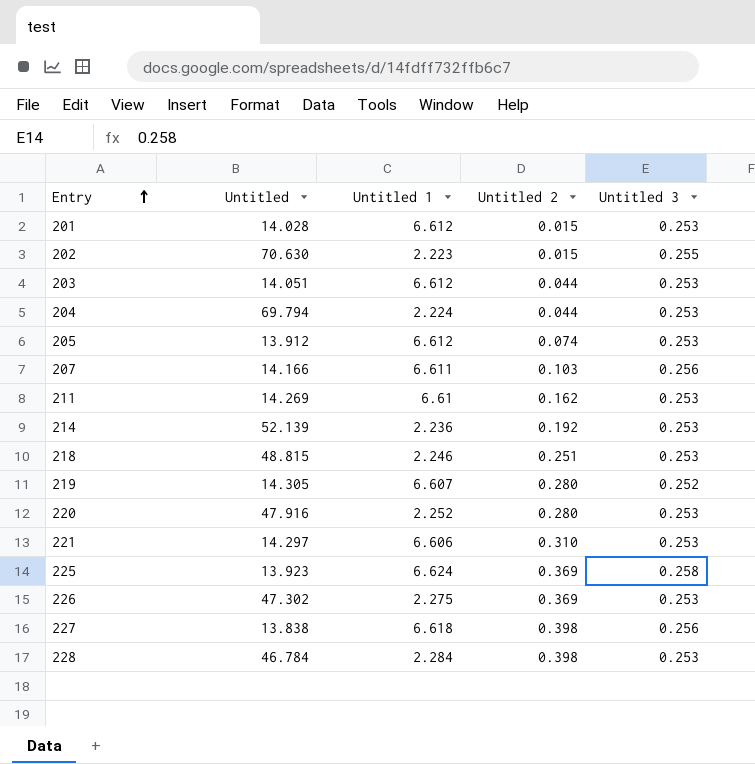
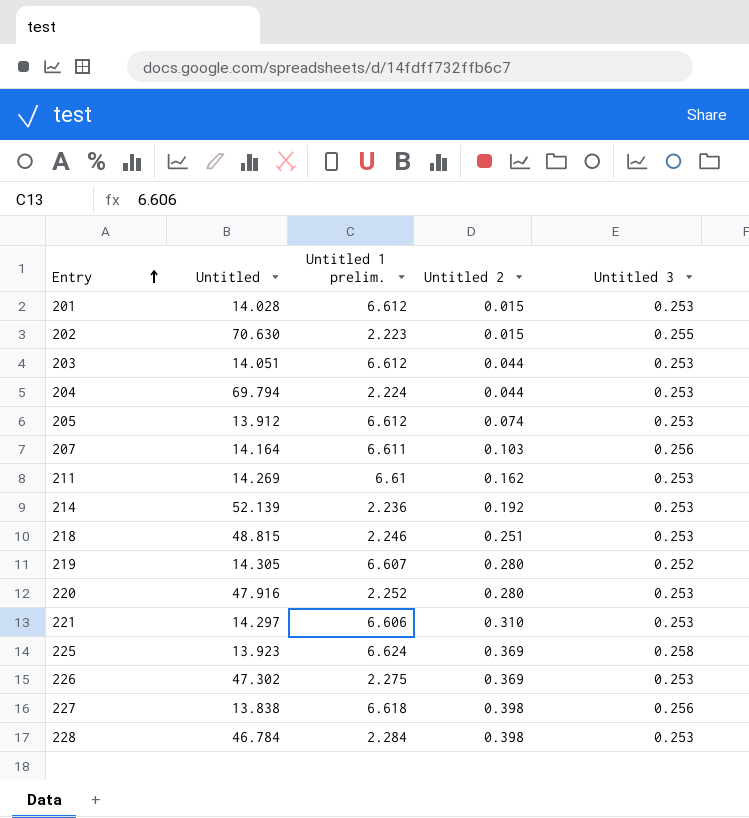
column name: Untitled 1 -> Untitled 1 prelim.
207 | Untitled: 14.166 -> 14.164

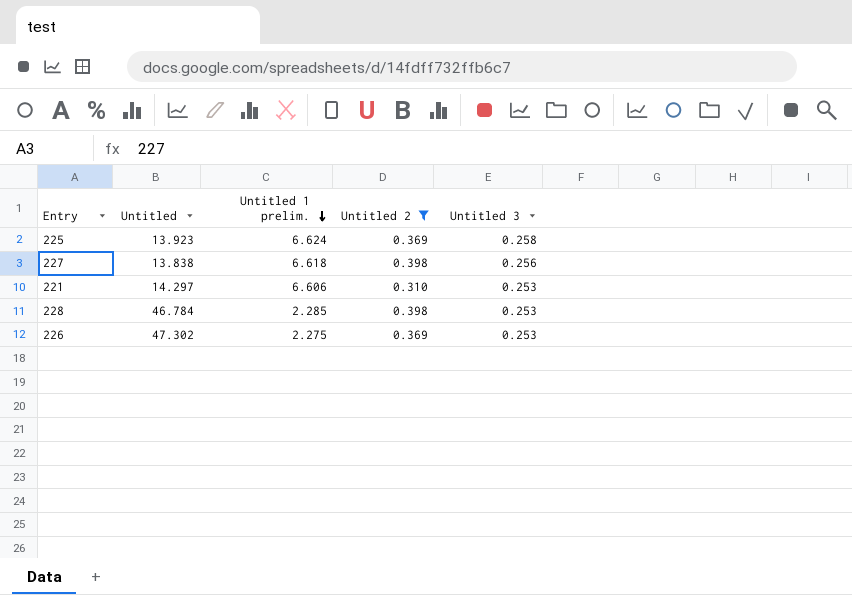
filter: none -> Untitled 2 >= 0.310
row order: Entry ascending -> Untitled 1 prelim. descending
228 | Untitled 1 prelim.: 2.284 -> 2.285

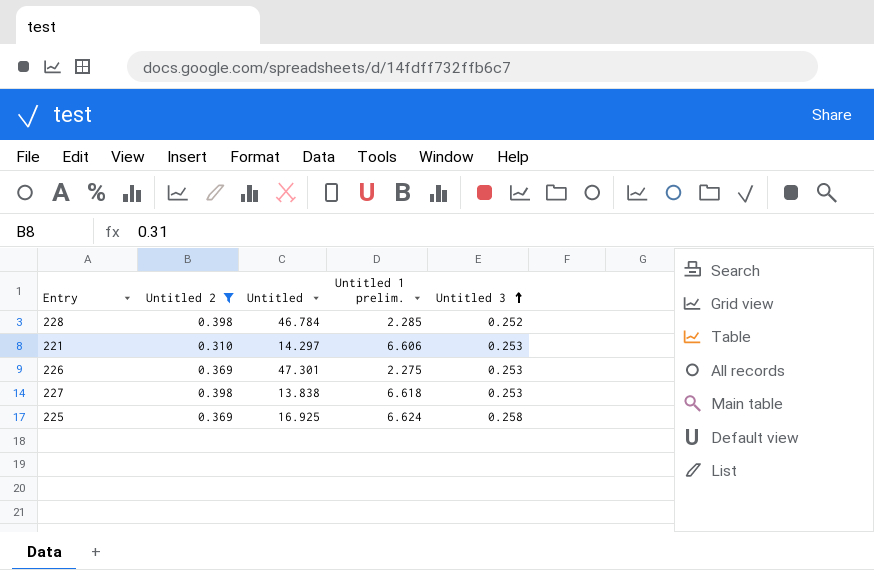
row order: Untitled 1 prelim. descending -> Untitled 3 ascending
column Untitled 2 | position: 4 -> 2
228 | Untitled 3: 0.253 -> 0.252
226 | Untitled: 47.302 -> 47.301
227 | Untitled 3: 0.256 -> 0.253
225 | Untitled: 13.923 -> 16.925

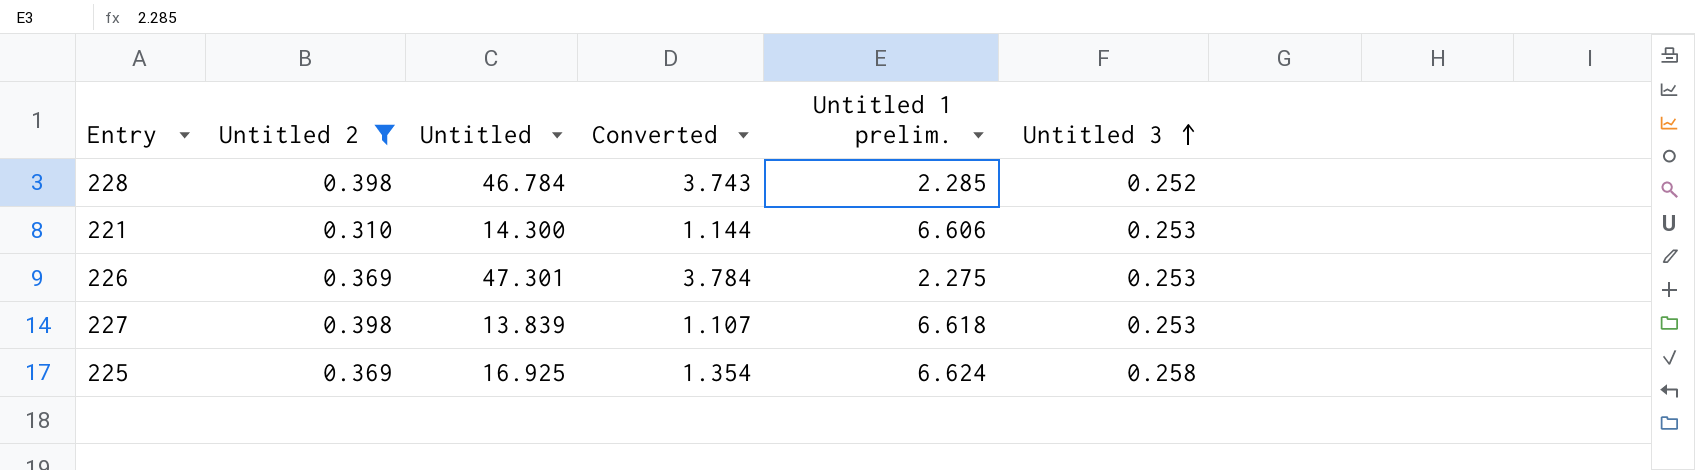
column Converted | formula: none -> [Untitled] * 0.08
221 | Untitled: 14.297 -> 14.300
227 | Untitled: 13.838 -> 13.839

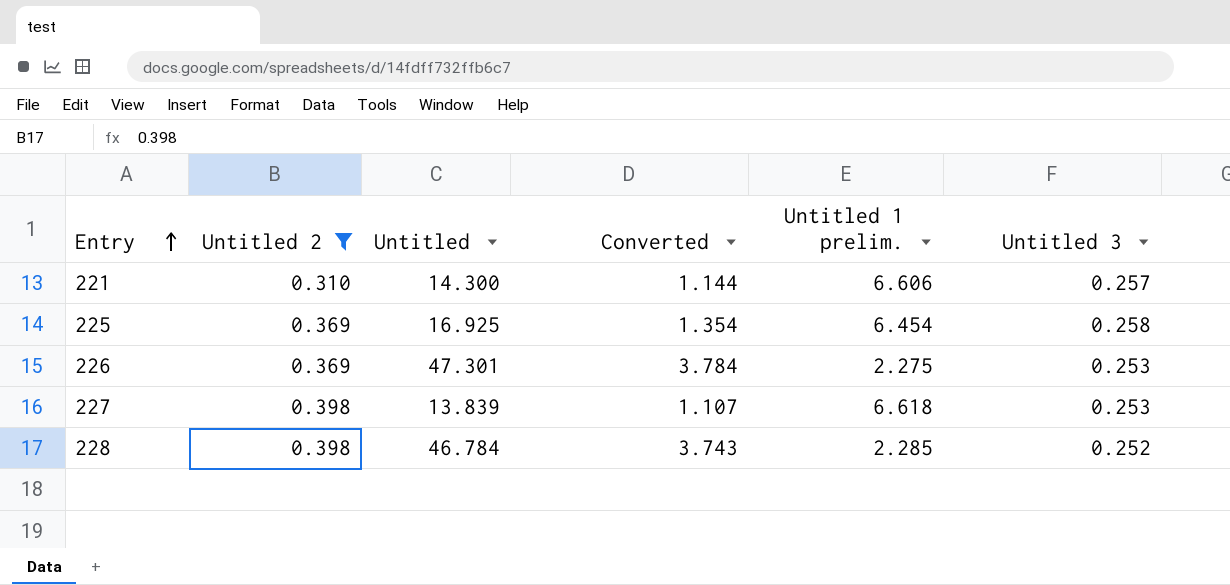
row order: Untitled 3 ascending -> Entry ascending
221 | Untitled 3: 0.253 -> 0.257
225 | Untitled 1 prelim.: 6.624 -> 6.454

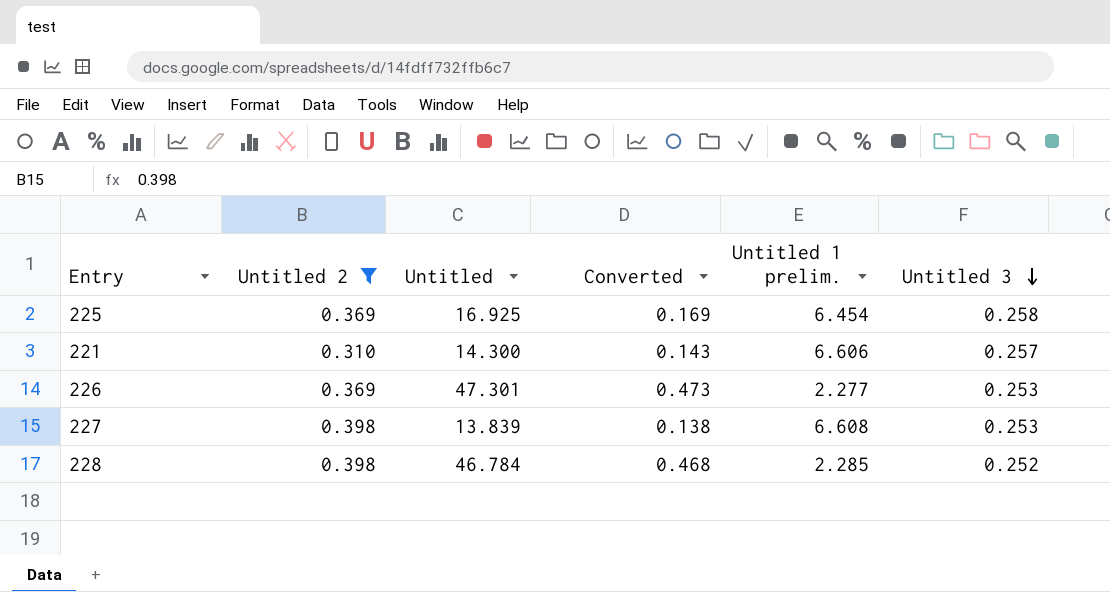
row order: Entry ascending -> Untitled 3 descending
column Converted | formula: [Untitled] * 0.08 -> [Untitled] * 0.01
226 | Untitled 1 prelim.: 2.275 -> 2.277
227 | Untitled 1 prelim.: 6.618 -> 6.608

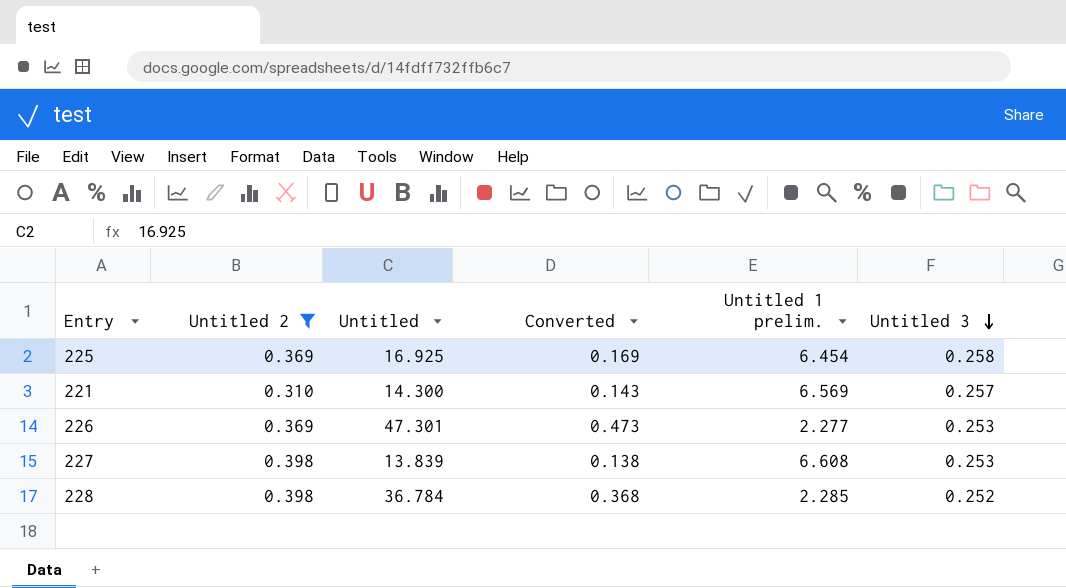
221 | Untitled 1 prelim.: 6.606 -> 6.569
228 | Untitled: 46.784 -> 36.784
228 | Converted: 0.468 -> 0.368

